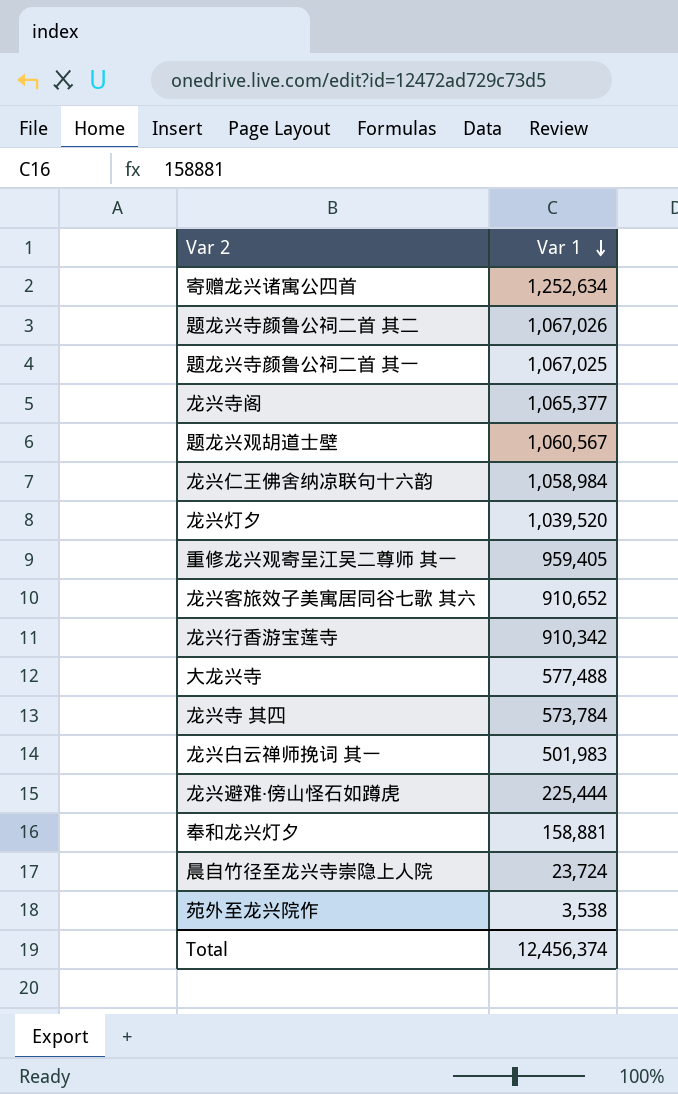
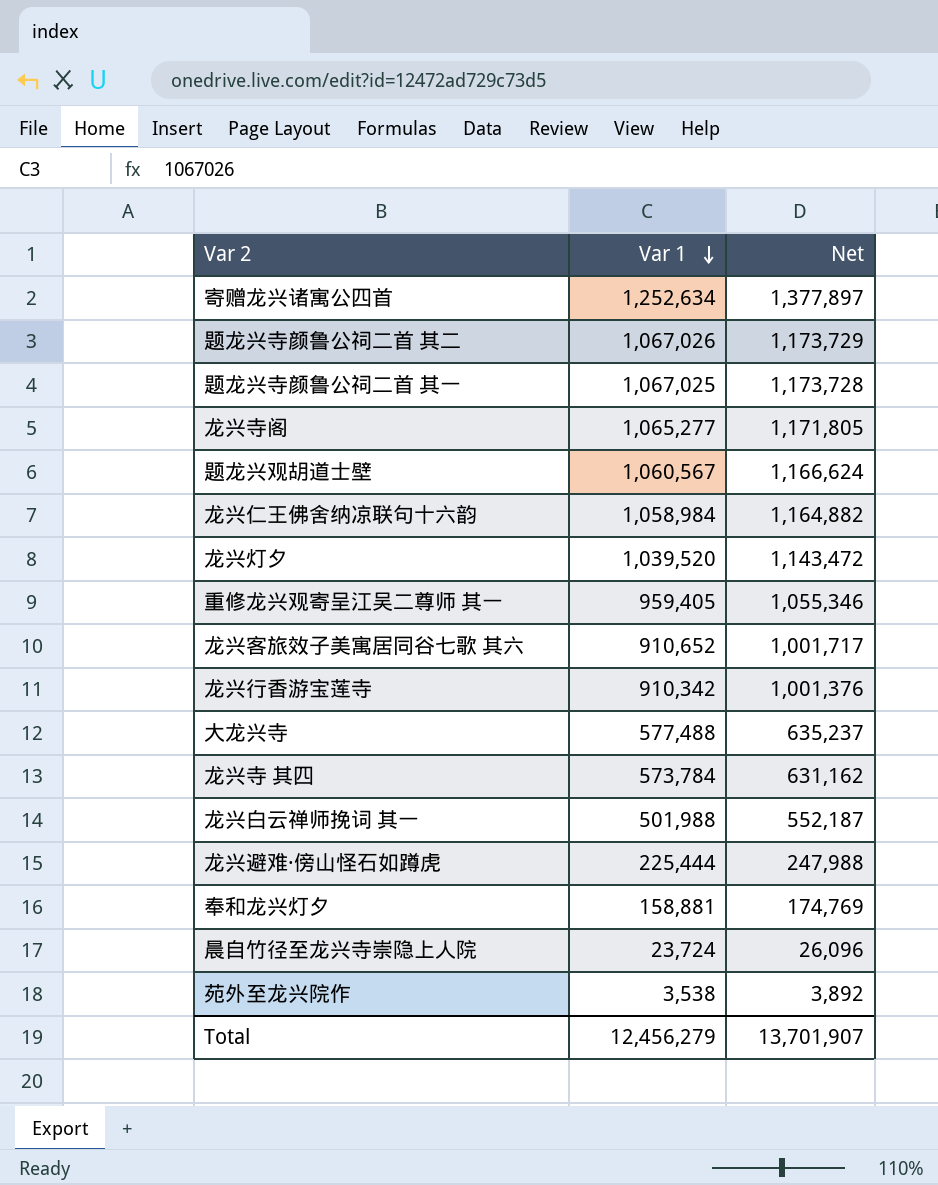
column Net | formula: none -> [Var 1] * 1.1
龙兴寺阁 | Var 1: 1,065,377 -> 1,065,277
龙兴白云禅师挽词 其一 | Var 1: 501,983 -> 501,988
Total | Var 1: 12,456,374 -> 12,456,279

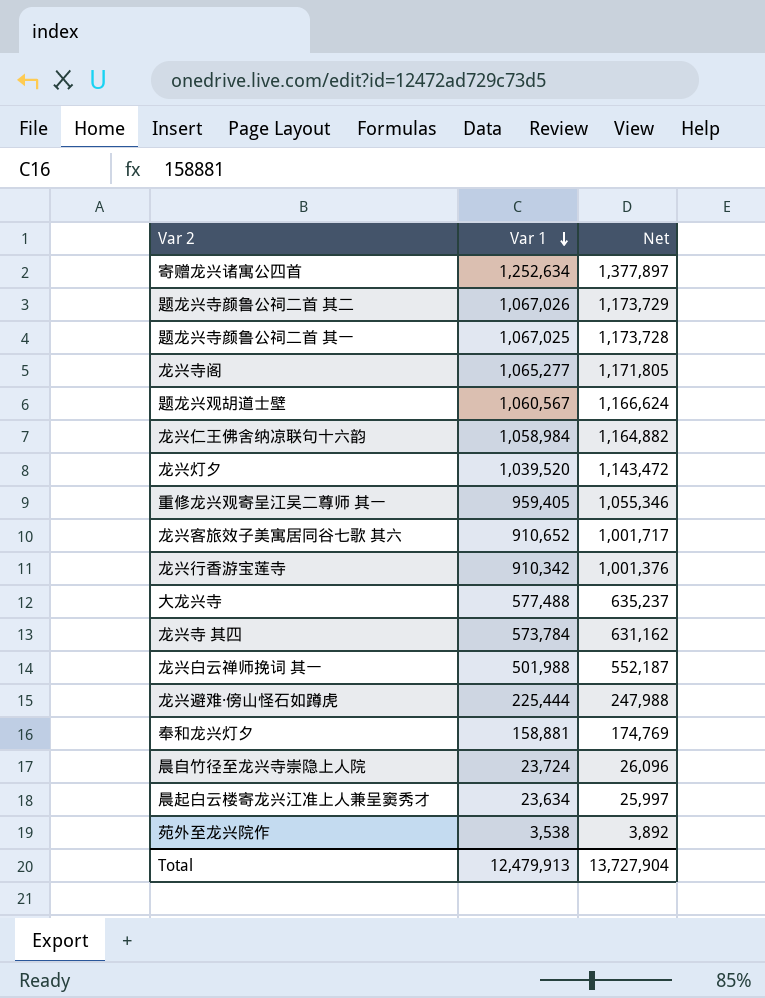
row 晨起白云楼寄龙兴江准上人兼呈窦秀才: none -> 23,634 | 25,997
Total | Var 1: 12,456,279 -> 12,479,913
Total | Net: 13,701,907 -> 13,727,904

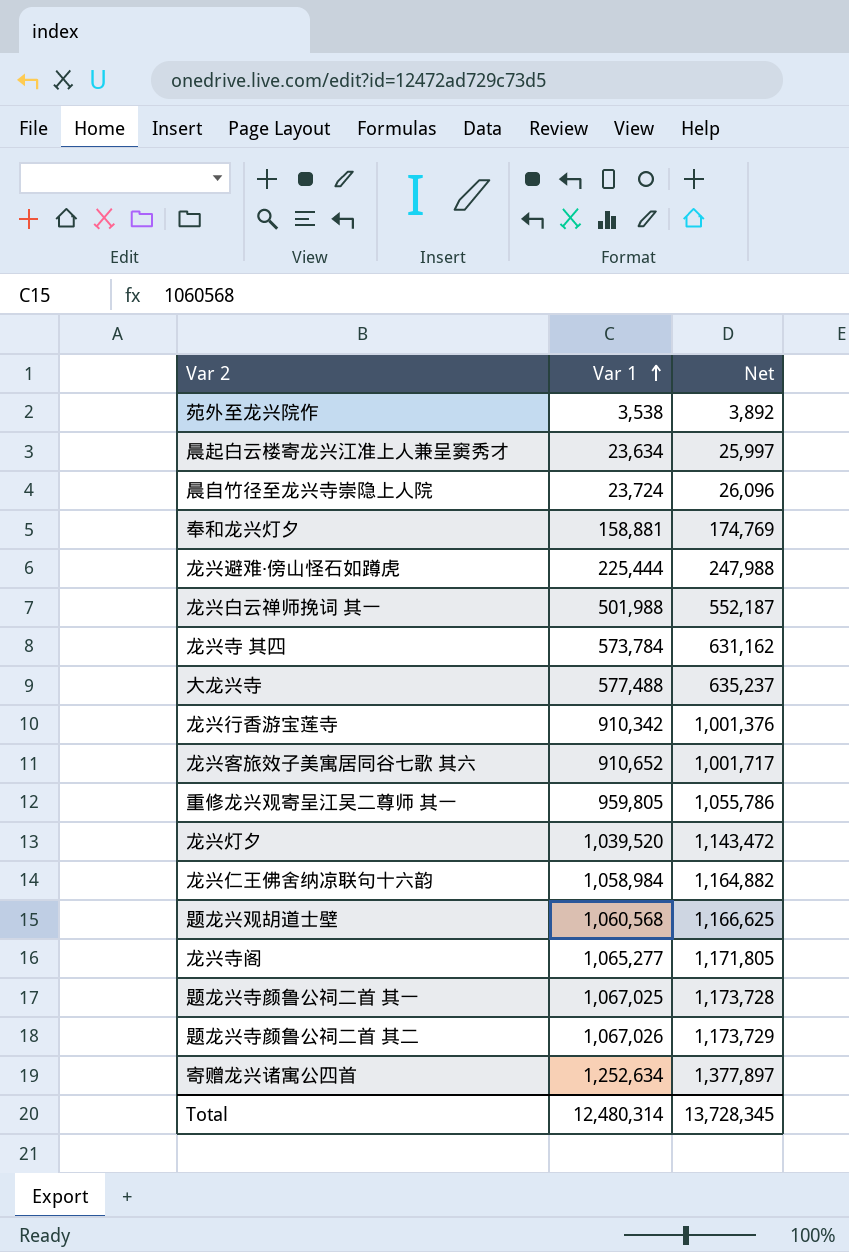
row order: Var 1 descending -> Var 1 ascending
重修龙兴观寄呈江吴二尊师 其一 | Var 1: 959,405 -> 959,805
重修龙兴观寄呈江吴二尊师 其一 | Net: 1,055,346 -> 1,055,786
题龙兴观胡道士壁 | Var 1: 1,060,567 -> 1,060,568
题龙兴观胡道士壁 | Net: 1,166,624 -> 1,166,625
Total | Var 1: 12,479,913 -> 12,480,314
Total | Net: 13,727,904 -> 13,728,345

